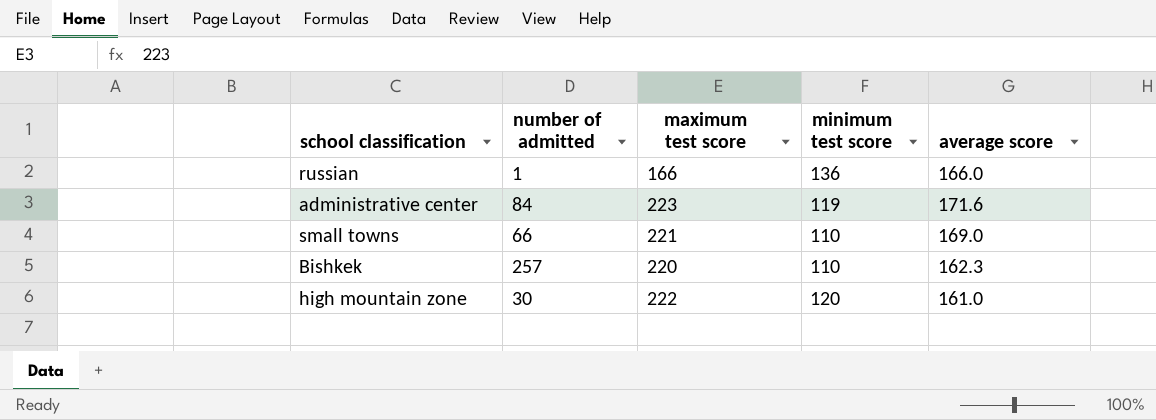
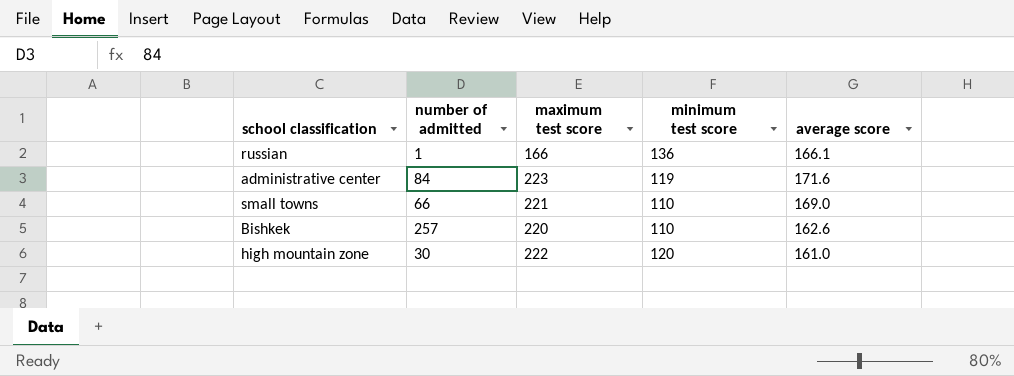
russian | average score: 166.0 -> 166.1
Bishkek | average score: 162.3 -> 162.6

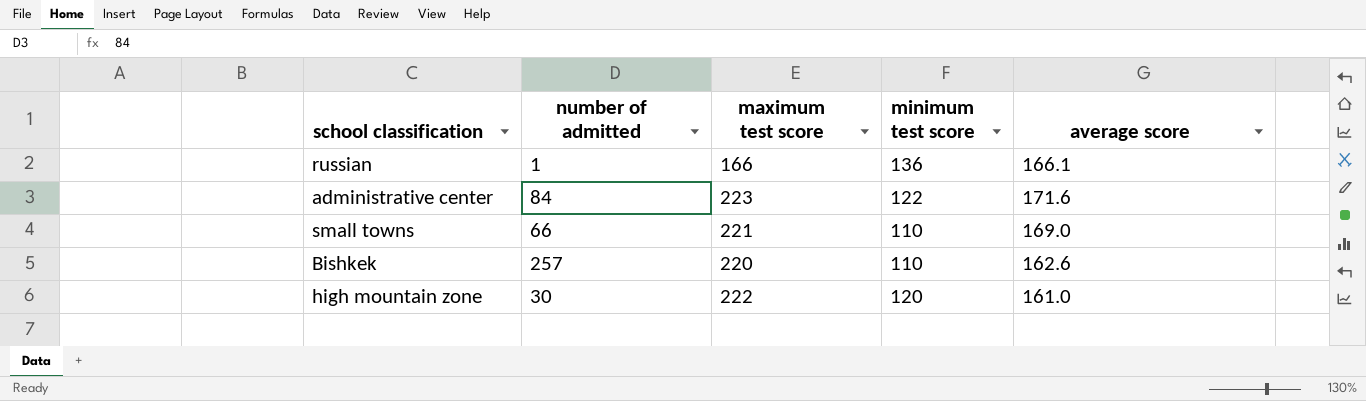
administrative center | minimum test score: 119 -> 122

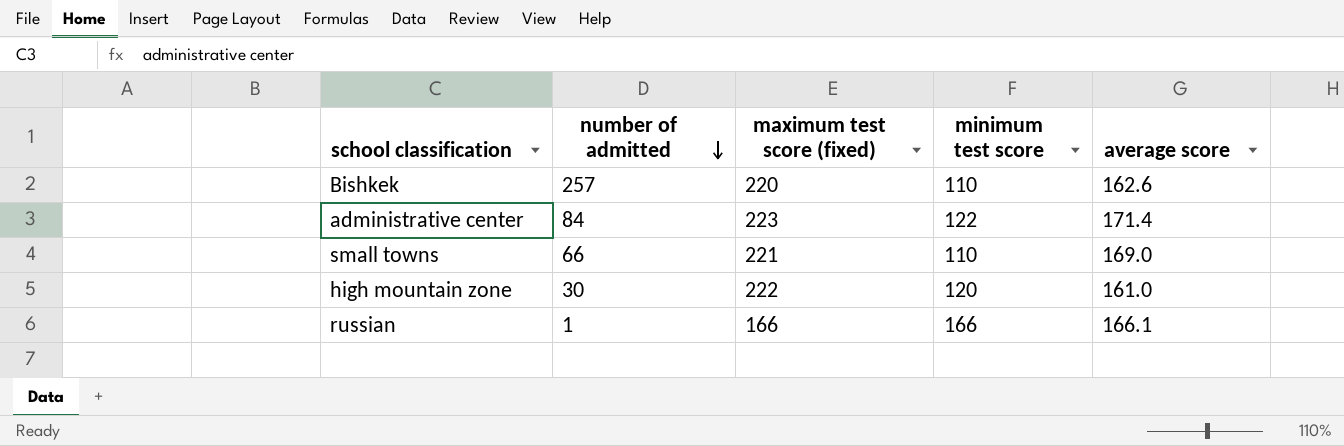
row order: none -> number of admitted descending
column name: maximum test score -> maximum test score (fixed)
administrative center | average score: 171.6 -> 171.4
russian | minimum test score: 136 -> 166

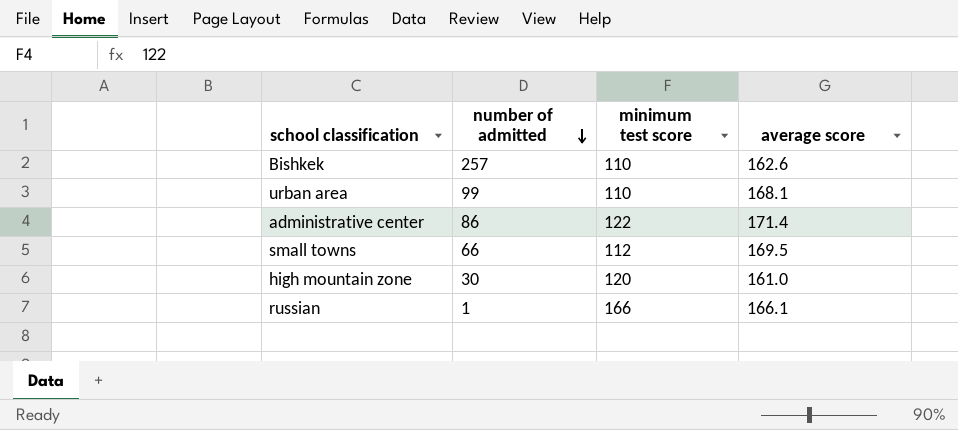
column maximum test score (fixed) | position: 3 -> none
row urban area: none -> 99 | 110 | 168.1
administrative center | number of admitted: 84 -> 86
small towns | minimum test score: 110 -> 112
small towns | average score: 169.0 -> 169.5

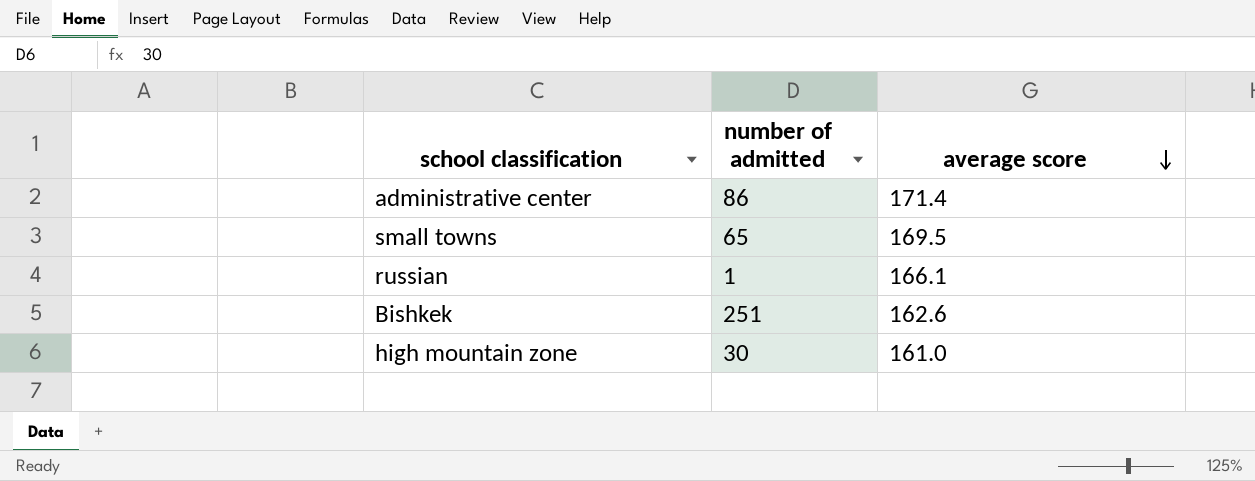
row order: number of admitted descending -> average score descending
column minimum test score | position: 3 -> none
row urban area: 99 | 110 | 168.1 -> none
small towns | number of admitted: 66 -> 65
Bishkek | number of admitted: 257 -> 251

